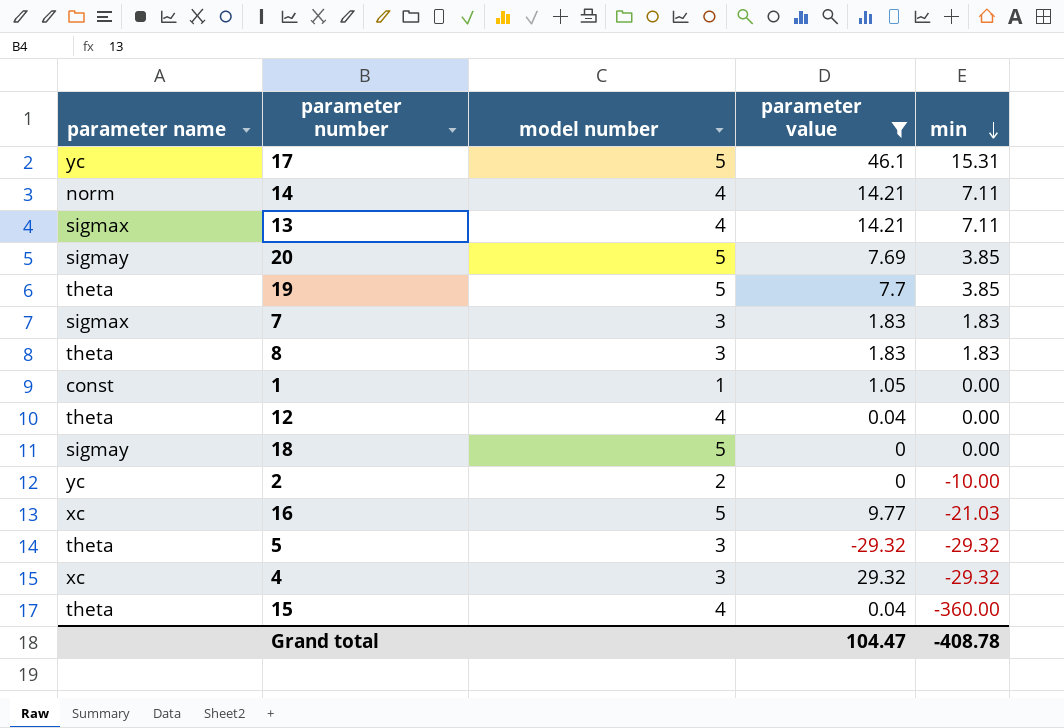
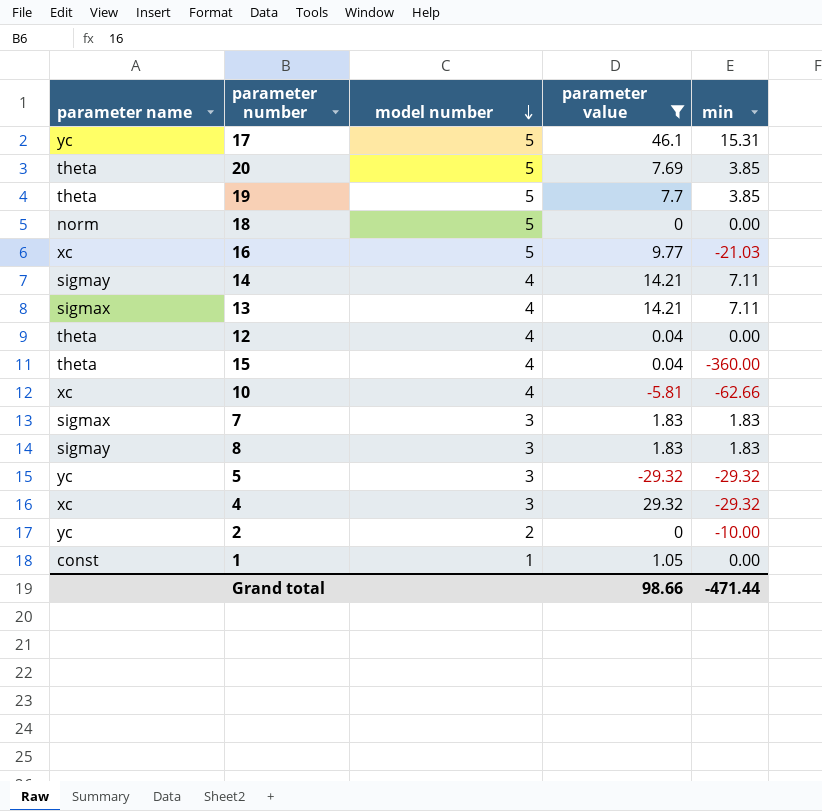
row order: min descending -> model number descending
20 | parameter name: sigmay -> theta
18 | parameter name: sigmay -> norm
14 | parameter name: norm -> sigmay
row 10: none -> xc | 4 | -5.81 | -62.66
8 | parameter name: theta -> sigmay
5 | parameter name: theta -> yc
Grand total | parameter value: 104.47 -> 98.66
Grand total | min: -408.78 -> -471.44

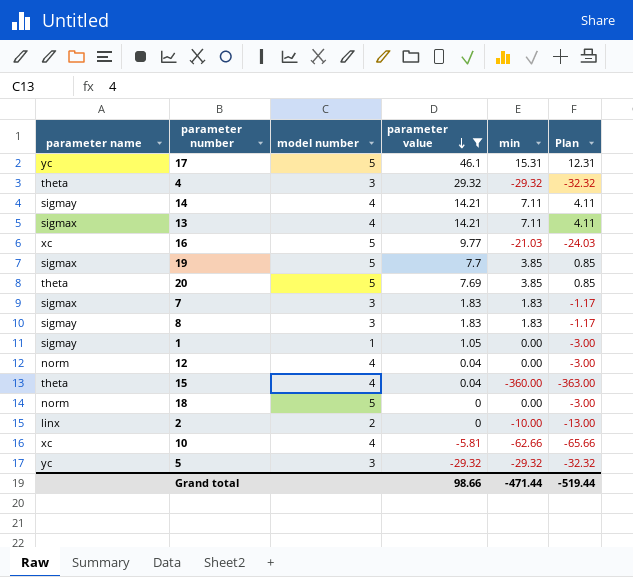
row order: model number descending -> parameter value descending
column Plan | formula: none -> [min] - 3
4 | parameter name: xc -> theta
19 | parameter name: theta -> sigmax
1 | parameter name: const -> sigmay
12 | parameter name: theta -> norm
2 | parameter name: yc -> linx

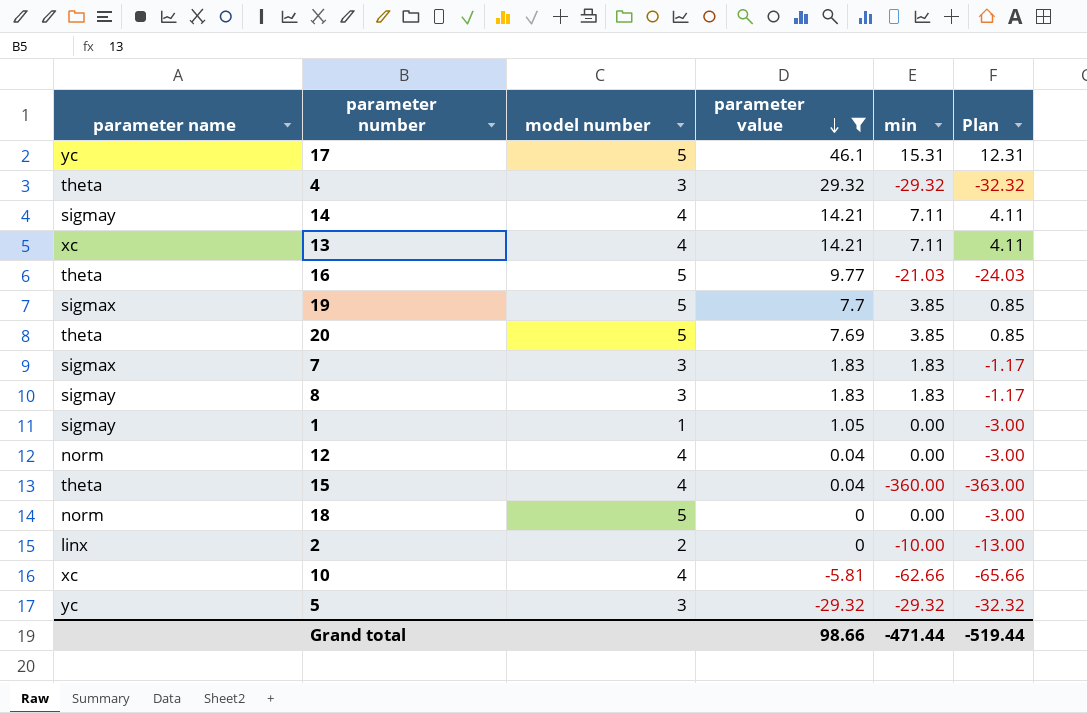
13 | parameter name: sigmax -> xc
16 | parameter name: xc -> theta

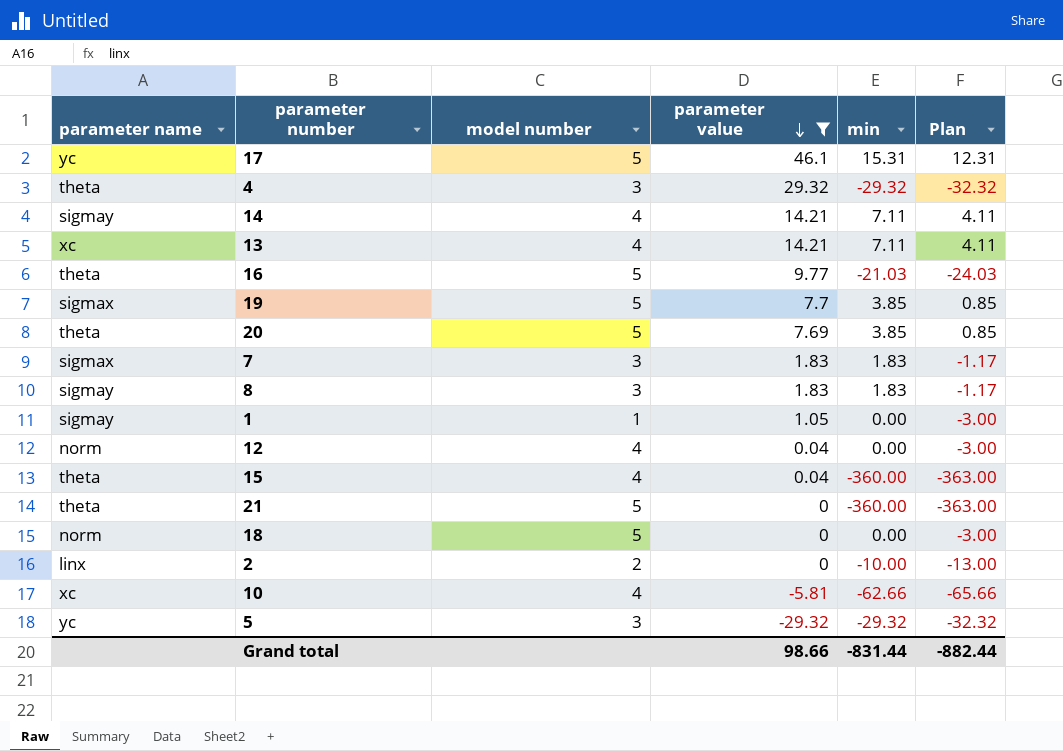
row 21: none -> theta | 5 | 0 | -360.00 | -363.00
Grand total | min: -471.44 -> -831.44
Grand total | Plan: -519.44 -> -882.44

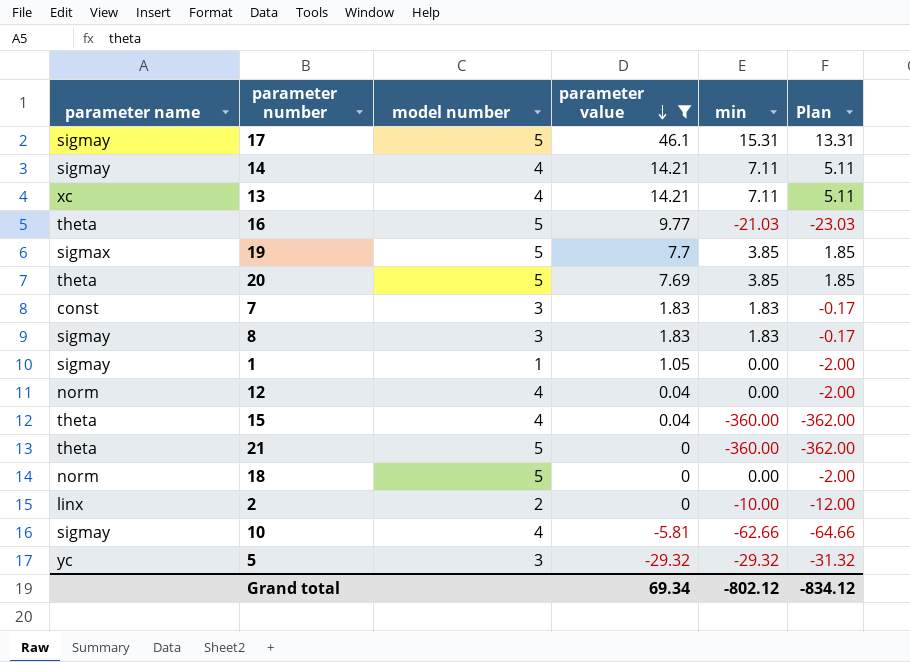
column Plan | formula: [min] - 3 -> [min] - 2
row 4: theta | 3 | 29.32 | -29.32 | -32.32 -> none
17 | parameter name: yc -> sigmay
7 | parameter name: sigmax -> const
10 | parameter name: xc -> sigmay
Grand total | parameter value: 98.66 -> 69.34
Grand total | min: -831.44 -> -802.12
Grand total | Plan: -882.44 -> -834.12

